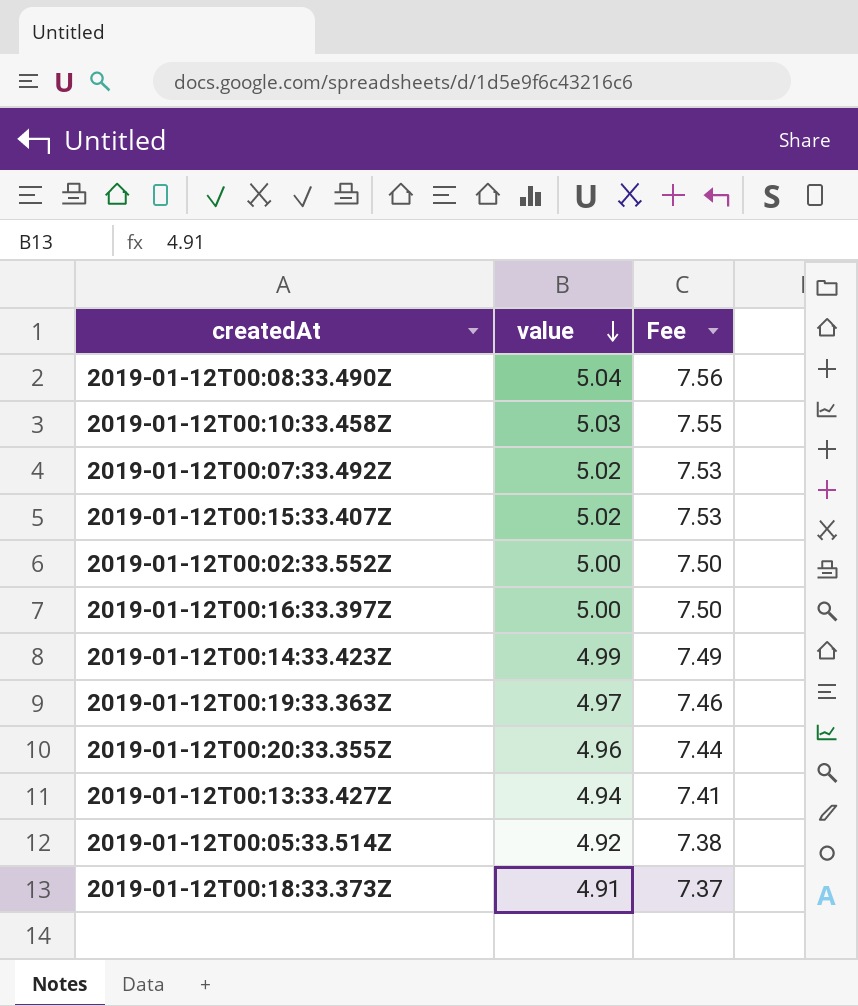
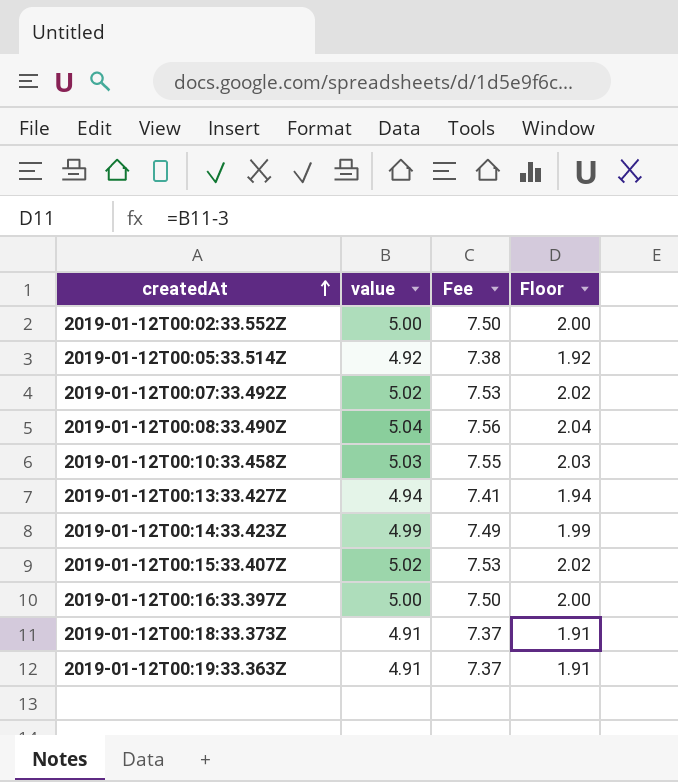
row order: value descending -> createdAt ascending
column Floor | formula: none -> [value] - 3
row 2019-01-12T00:20:33.355Z: 4.96 | 7.44 -> none
2019-01-12T00:19:33.363Z | value: 4.97 -> 4.91
2019-01-12T00:19:33.363Z | Fee: 7.46 -> 7.37

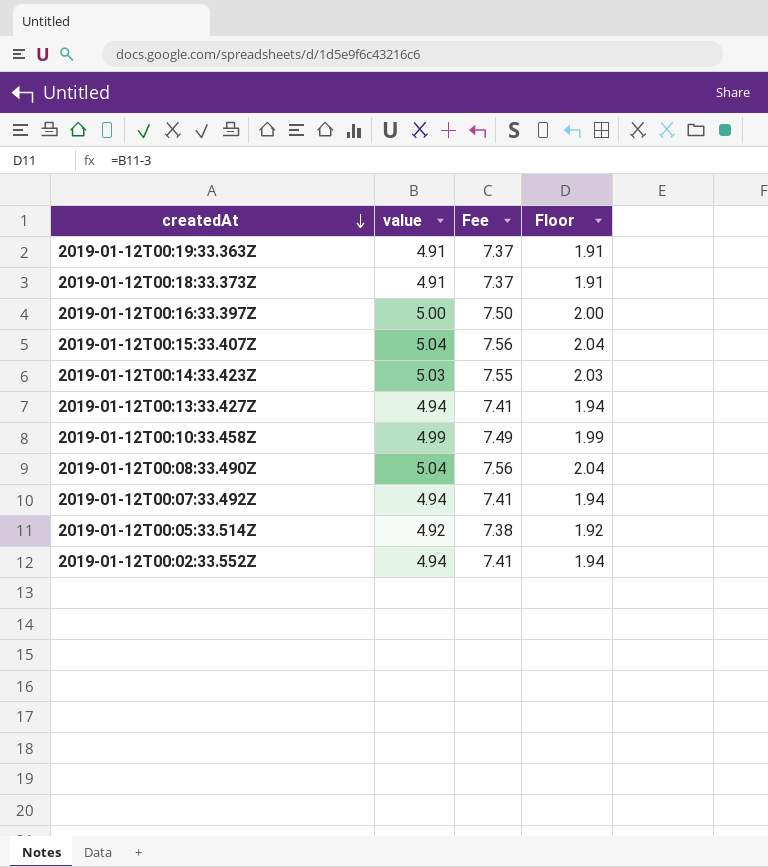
row order: createdAt ascending -> createdAt descending
2019-01-12T00:15:33.407Z | value: 5.02 -> 5.04
2019-01-12T00:15:33.407Z | Fee: 7.53 -> 7.56
2019-01-12T00:15:33.407Z | Floor: 2.02 -> 2.04
2019-01-12T00:14:33.423Z | value: 4.99 -> 5.03
2019-01-12T00:14:33.423Z | Fee: 7.49 -> 7.55
2019-01-12T00:14:33.423Z | Floor: 1.99 -> 2.03
2019-01-12T00:10:33.458Z | value: 5.03 -> 4.99
2019-01-12T00:10:33.458Z | Fee: 7.55 -> 7.49
2019-01-12T00:10:33.458Z | Floor: 2.03 -> 1.99
2019-01-12T00:07:33.492Z | value: 5.02 -> 4.94
2019-01-12T00:07:33.492Z | Fee: 7.53 -> 7.41
2019-01-12T00:07:33.492Z | Floor: 2.02 -> 1.94
2019-01-12T00:02:33.552Z | value: 5.00 -> 4.94
2019-01-12T00:02:33.552Z | Fee: 7.50 -> 7.41
2019-01-12T00:02:33.552Z | Floor: 2.00 -> 1.94

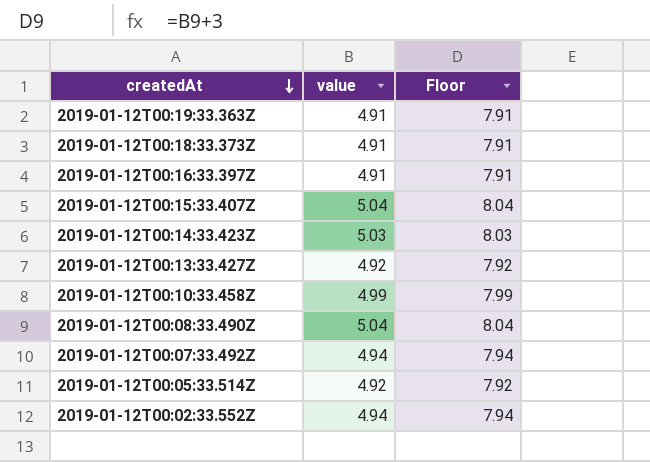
column Fee | formula: [value] * 1.5 -> none
column Floor | formula: [value] - 3 -> [value] + 3
2019-01-12T00:16:33.397Z | value: 5.00 -> 4.91
2019-01-12T00:13:33.427Z | value: 4.94 -> 4.92

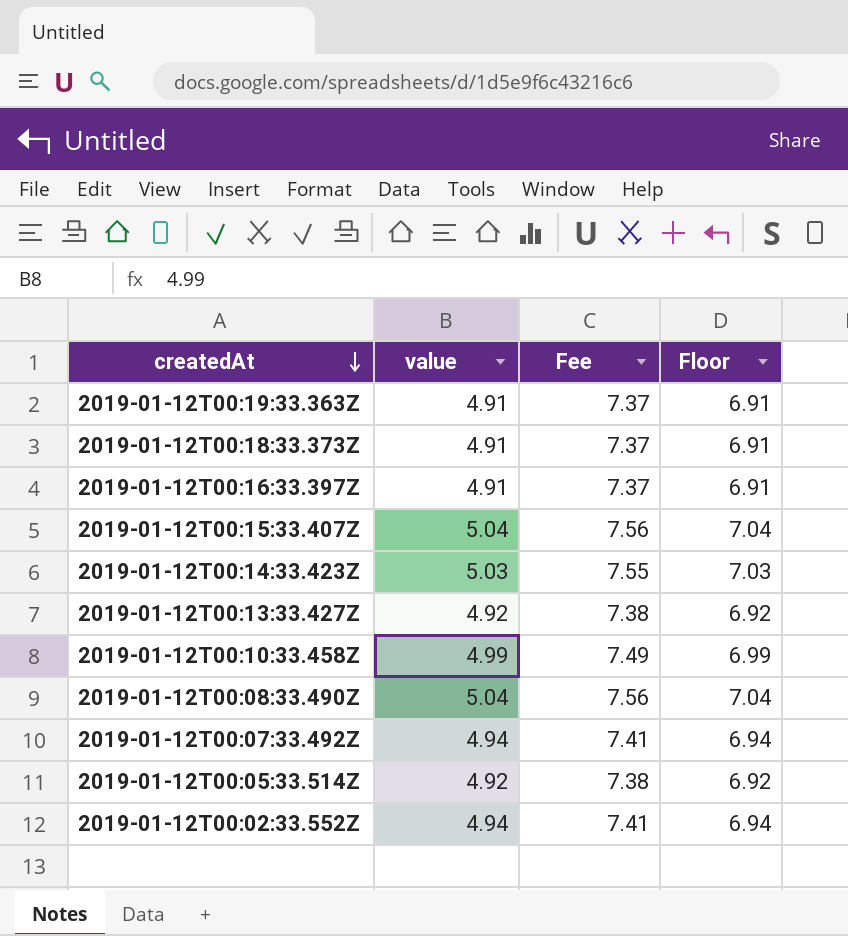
column Fee | formula: none -> [value] * 1.5
column Floor | formula: [value] + 3 -> [value] + 2

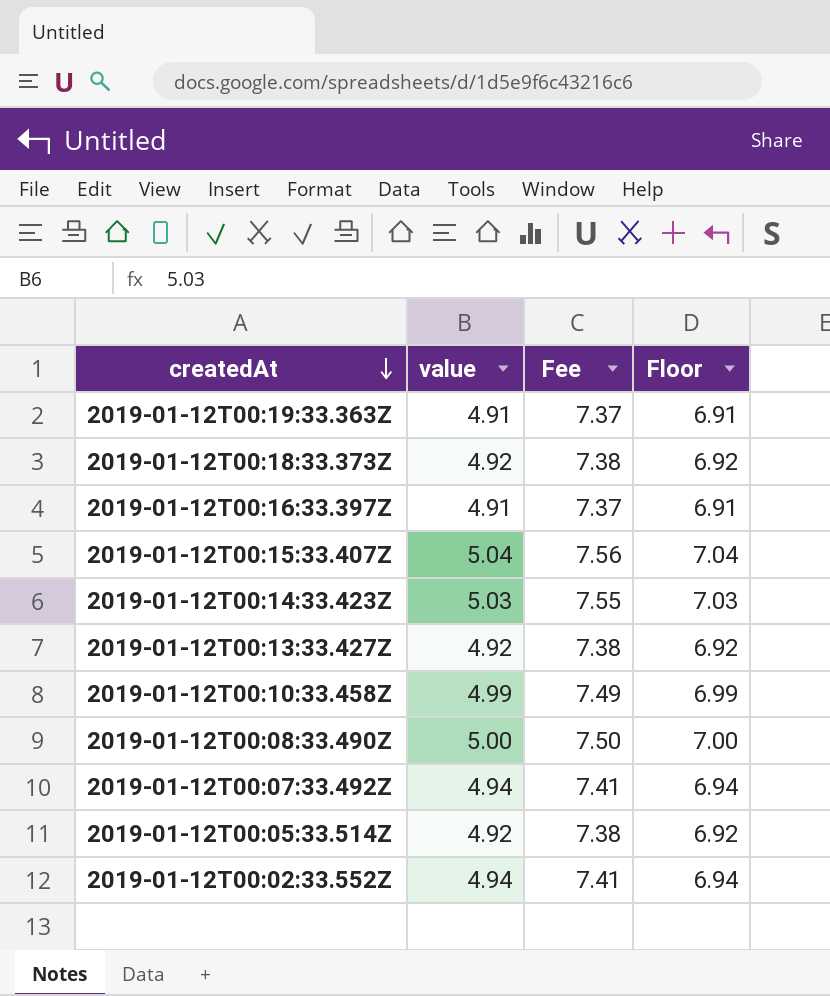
2019-01-12T00:18:33.373Z | value: 4.91 -> 4.92
2019-01-12T00:18:33.373Z | Fee: 7.37 -> 7.38
2019-01-12T00:18:33.373Z | Floor: 6.91 -> 6.92
2019-01-12T00:08:33.490Z | value: 5.04 -> 5.00
2019-01-12T00:08:33.490Z | Fee: 7.56 -> 7.50
2019-01-12T00:08:33.490Z | Floor: 7.04 -> 7.00

